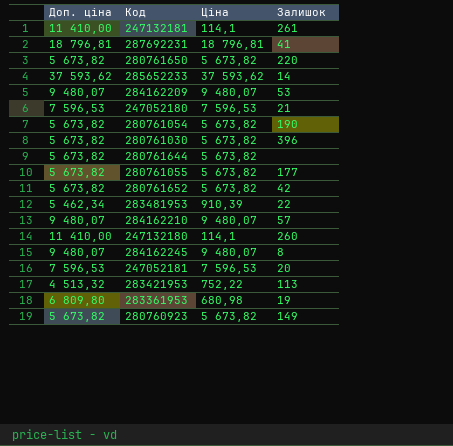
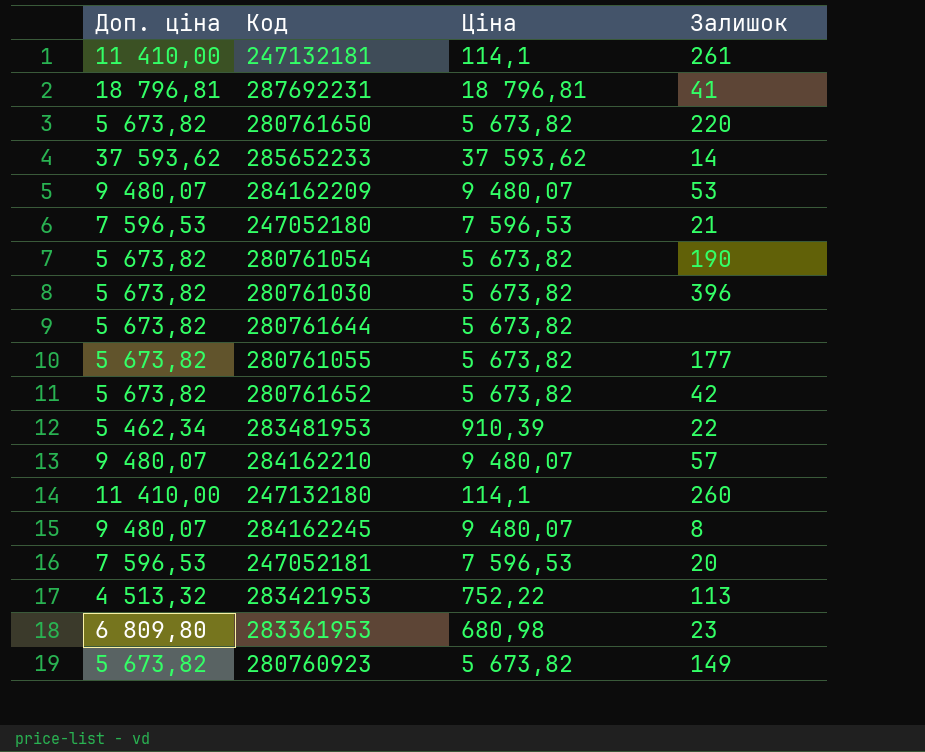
283361953 | Залишок: 19 -> 23

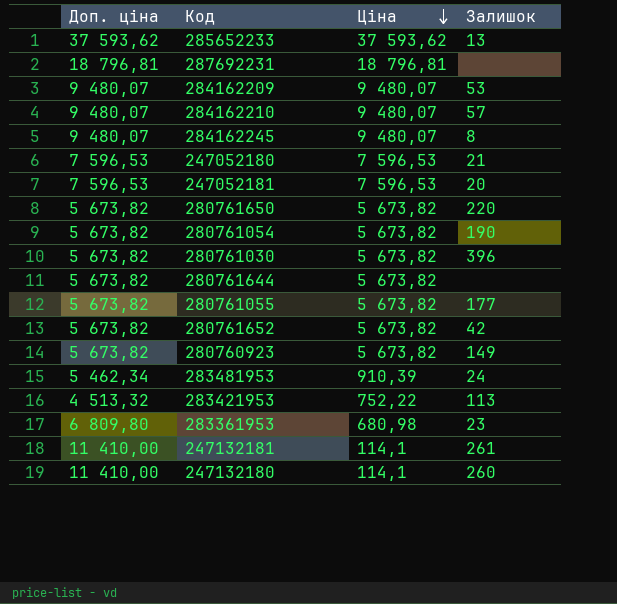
row order: none -> Ціна descending
285652233 | Залишок: 14 -> 13
287692231 | Залишок: 41 -> none
283481953 | Залишок: 22 -> 24

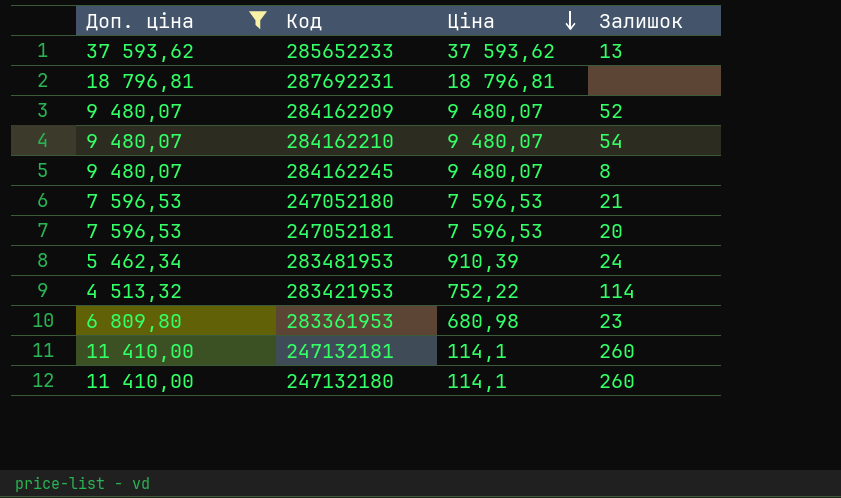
filter: none -> Доп. ціна != 5 673,82
284162209 | Залишок: 53 -> 52
284162210 | Залишок: 57 -> 54
283421953 | Залишок: 113 -> 114
247132181 | Залишок: 261 -> 260

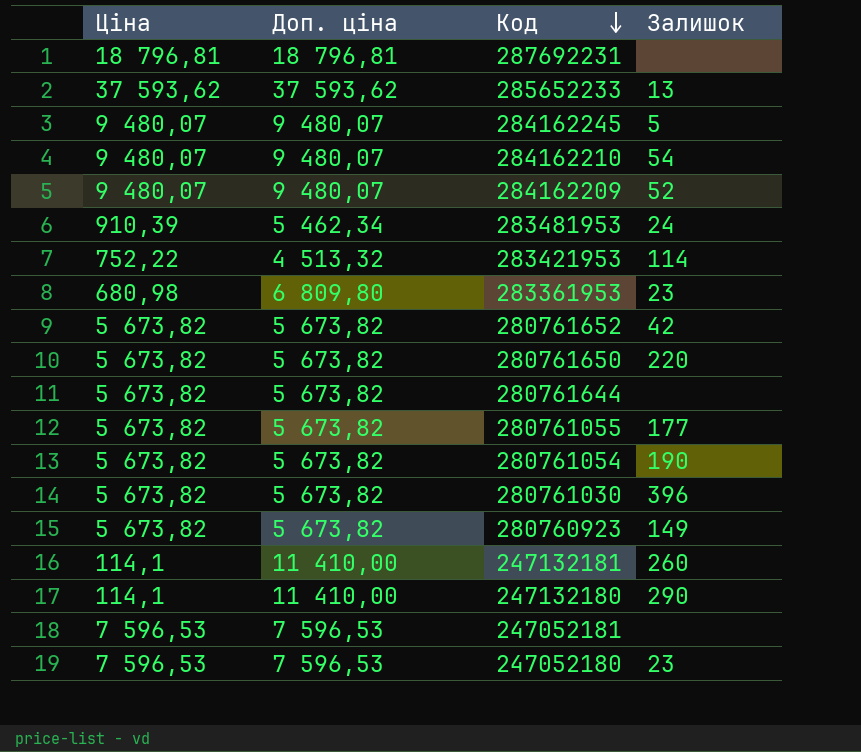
filter: Доп. ціна != 5 673,82 -> none
row order: Ціна descending -> Код descending
column Ціна | position: 3 -> 1
284162245 | Залишок: 8 -> 5
247132180 | Залишок: 260 -> 290
247052181 | Залишок: 20 -> none
247052180 | Залишок: 21 -> 23

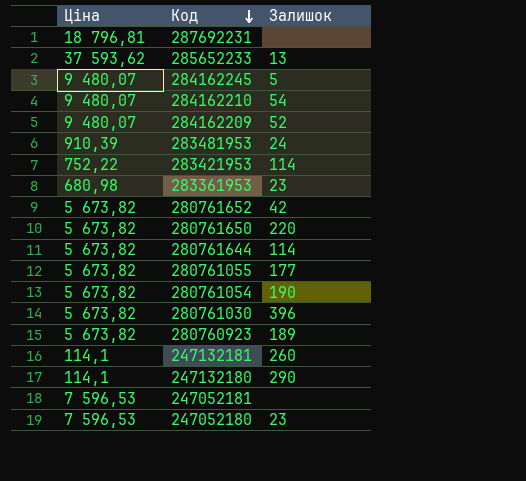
column Доп. ціна | position: 2 -> none
280761644 | Залишок: none -> 114
280760923 | Залишок: 149 -> 189

